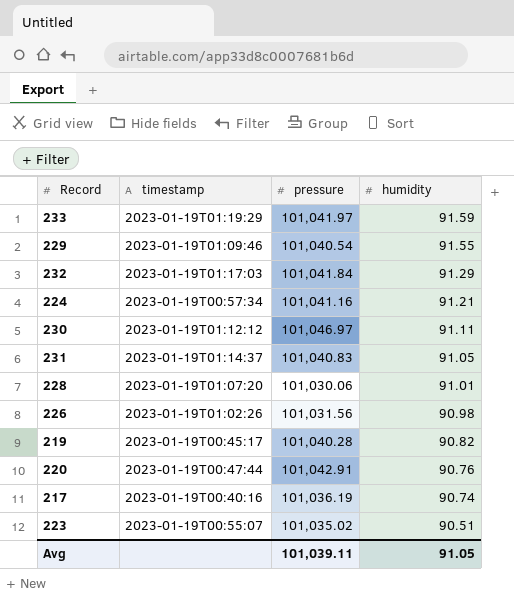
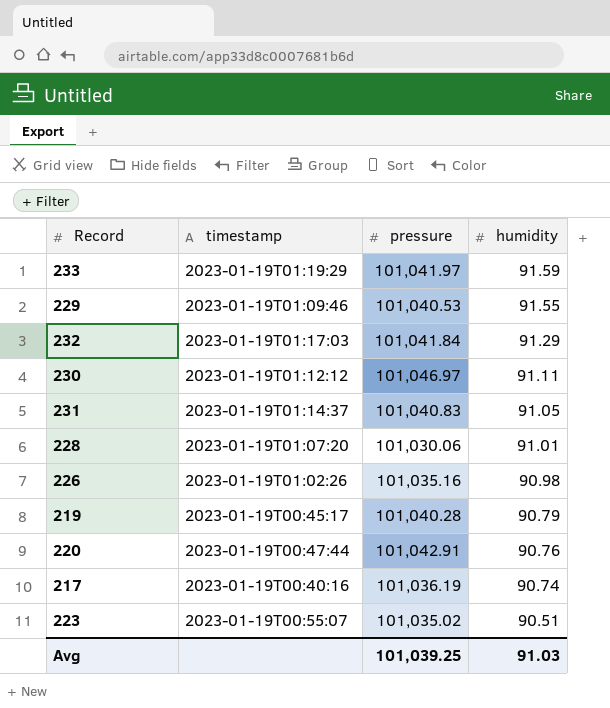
row 224: 2023-01-19T00:57:34 | 101,041.16 | 91.21 -> none
229 | pressure: 101,040.54 -> 101,040.53
226 | pressure: 101,031.56 -> 101,035.16
219 | humidity: 90.82 -> 90.79
Avg | pressure: 101,039.11 -> 101,039.25
Avg | humidity: 91.05 -> 91.03

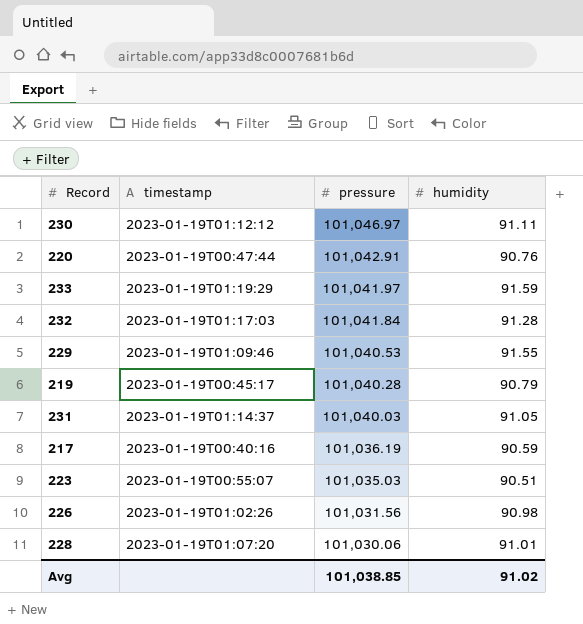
row order: humidity descending -> pressure descending
232 | humidity: 91.29 -> 91.28
231 | pressure: 101,040.83 -> 101,040.03
217 | humidity: 90.74 -> 90.59
223 | pressure: 101,035.02 -> 101,035.03
226 | pressure: 101,035.16 -> 101,031.56
Avg | pressure: 101,039.25 -> 101,038.85
Avg | humidity: 91.03 -> 91.02

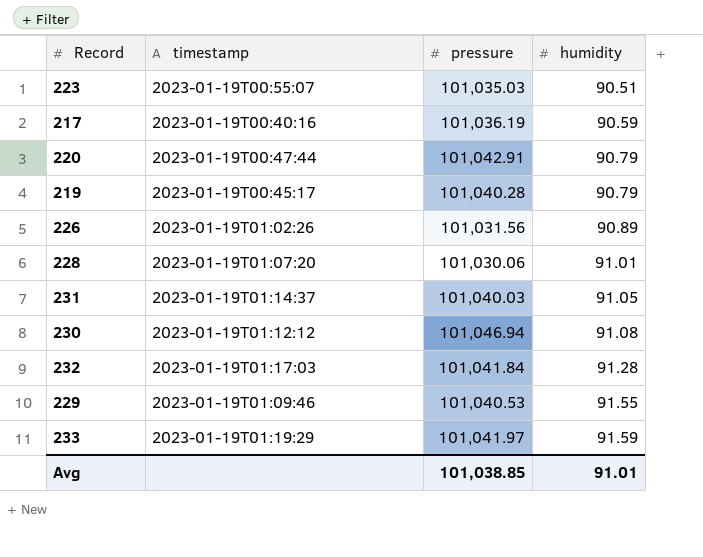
row order: pressure descending -> humidity ascending
220 | humidity: 90.76 -> 90.79
226 | humidity: 90.98 -> 90.89
230 | pressure: 101,046.97 -> 101,046.94
230 | humidity: 91.11 -> 91.08
Avg | humidity: 91.02 -> 91.01

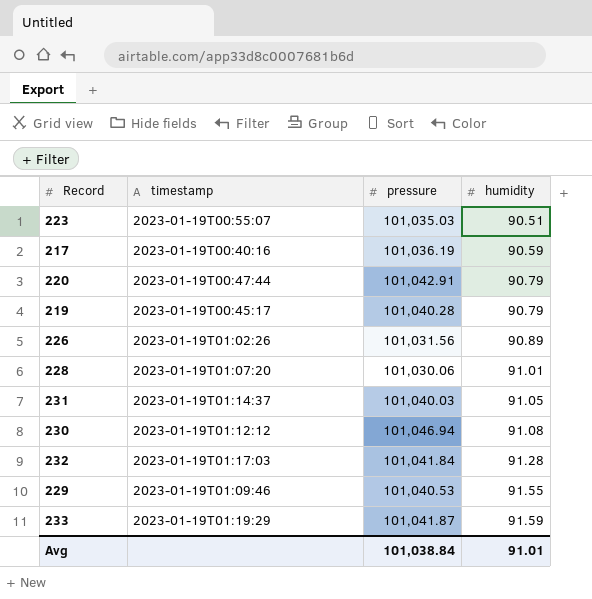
233 | pressure: 101,041.97 -> 101,041.87
Avg | pressure: 101,038.85 -> 101,038.84

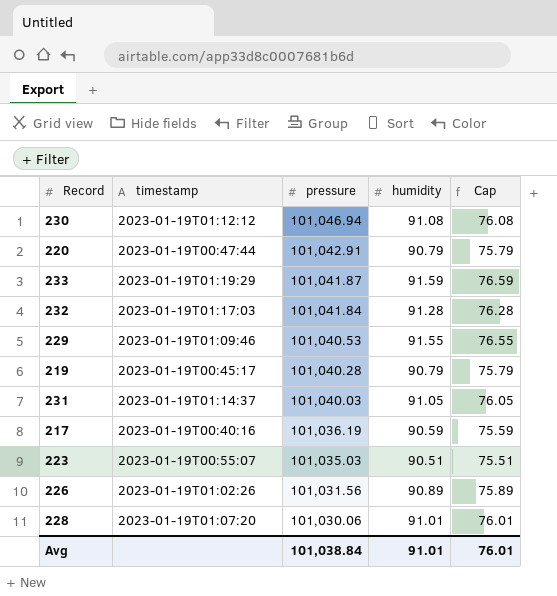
row order: humidity ascending -> pressure descending
column Cap | formula: none -> [humidity] - 15

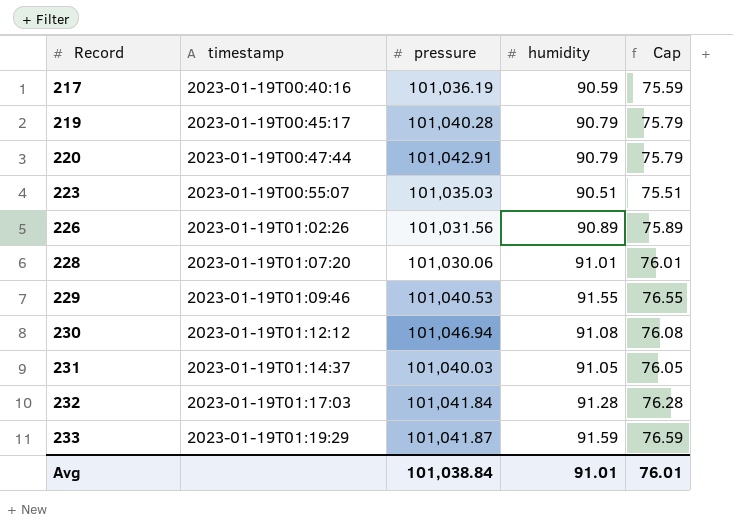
row order: pressure descending -> Record ascending

